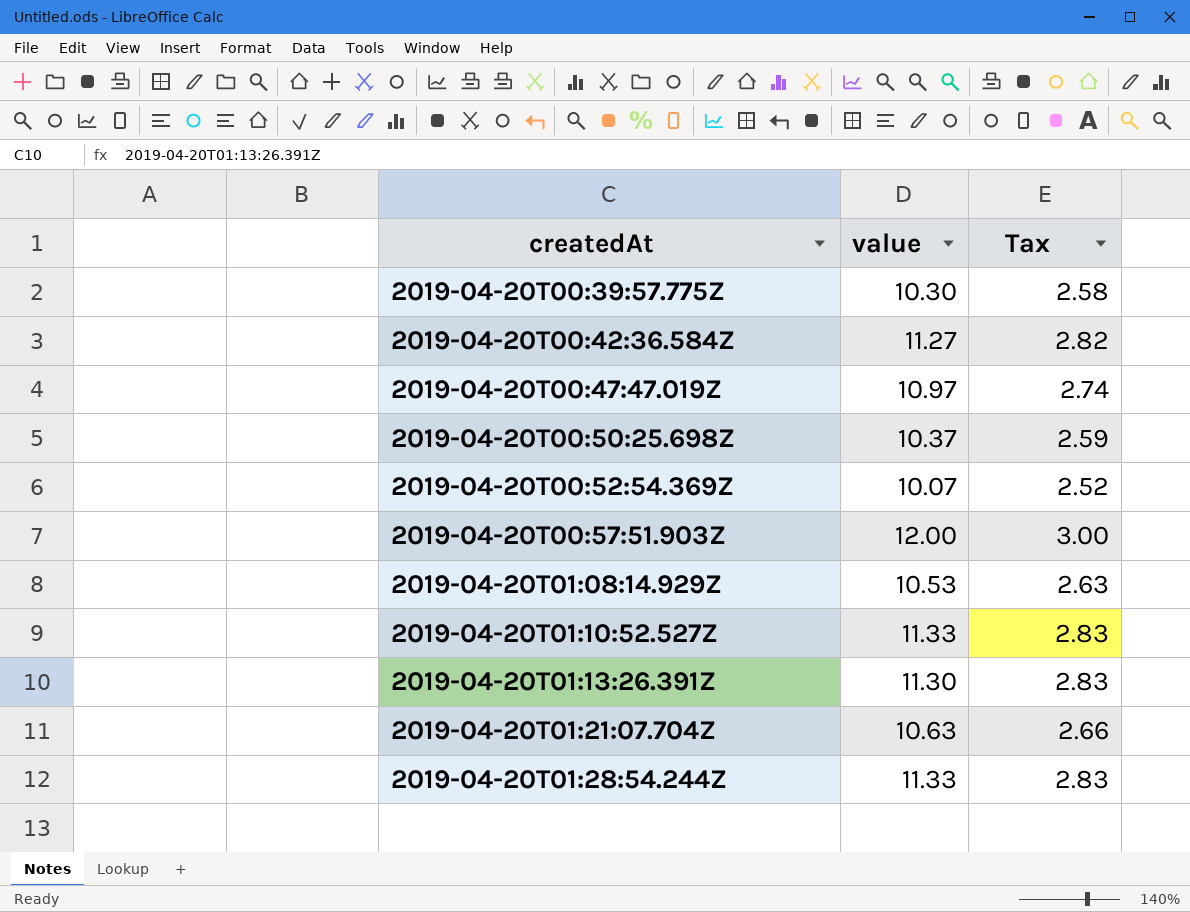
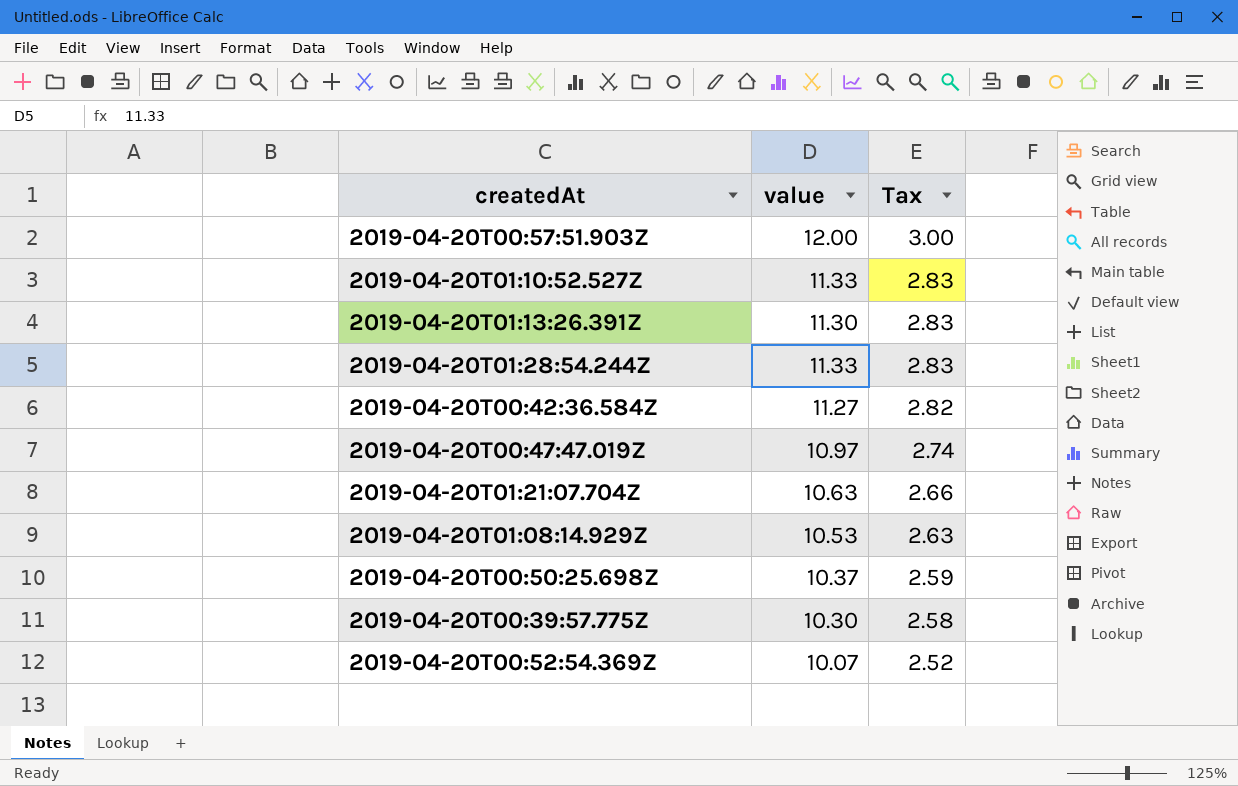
row order: createdAt ascending -> Tax descending

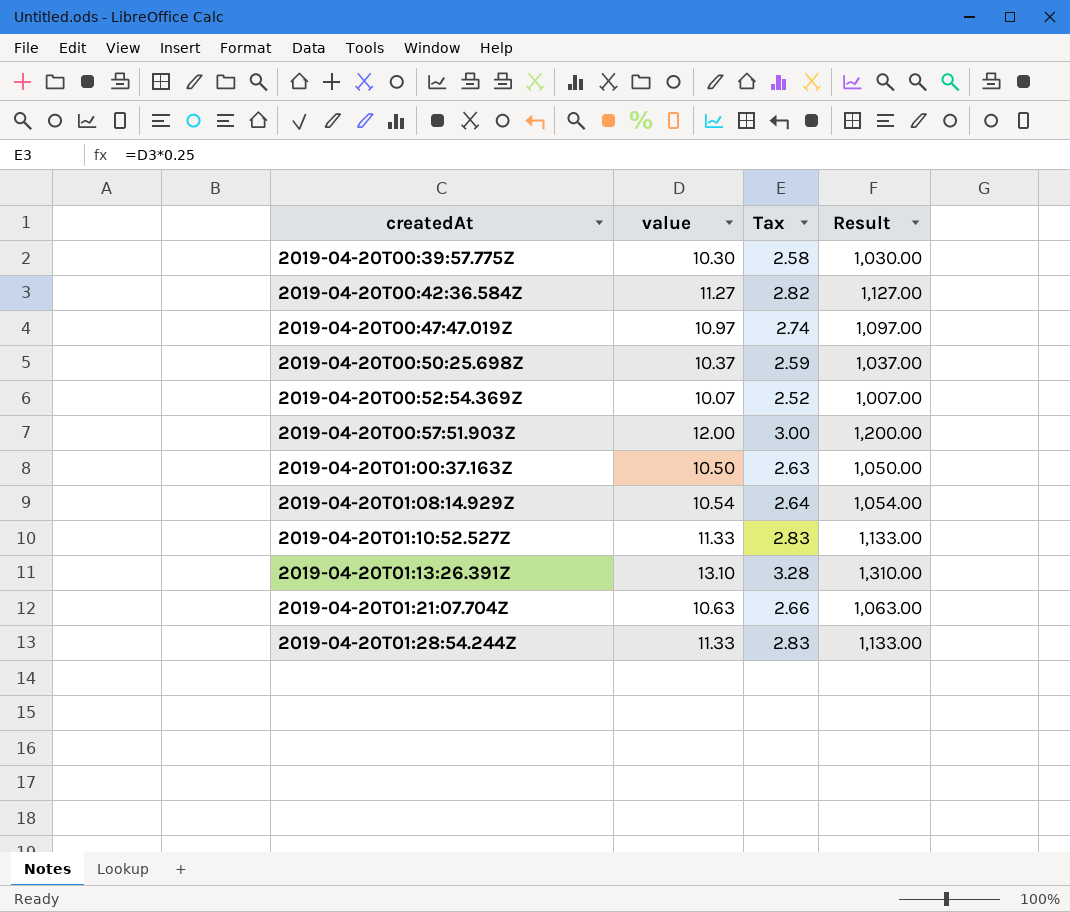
row order: Tax descending -> createdAt ascending
column Result | formula: none -> [value] * 100
row 2019-04-20T01:00:37.163Z: none -> 10.50 | 2.63 | 1,050.00
2019-04-20T01:08:14.929Z | value: 10.53 -> 10.54
2019-04-20T01:08:14.929Z | Tax: 2.63 -> 2.64
2019-04-20T01:13:26.391Z | value: 11.30 -> 13.10
2019-04-20T01:13:26.391Z | Tax: 2.83 -> 3.28

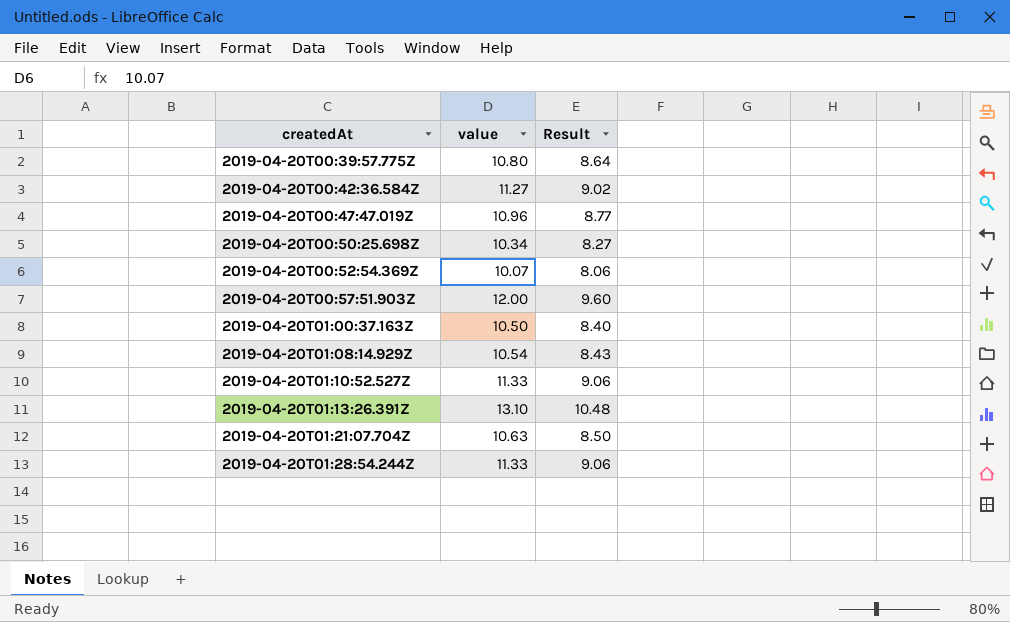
column Tax | formula: [value] * 0.25 -> none
column Result | formula: [value] * 100 -> [value] * 0.8
2019-04-20T00:39:57.775Z | value: 10.30 -> 10.80
2019-04-20T00:47:47.019Z | value: 10.97 -> 10.96
2019-04-20T00:50:25.698Z | value: 10.37 -> 10.34

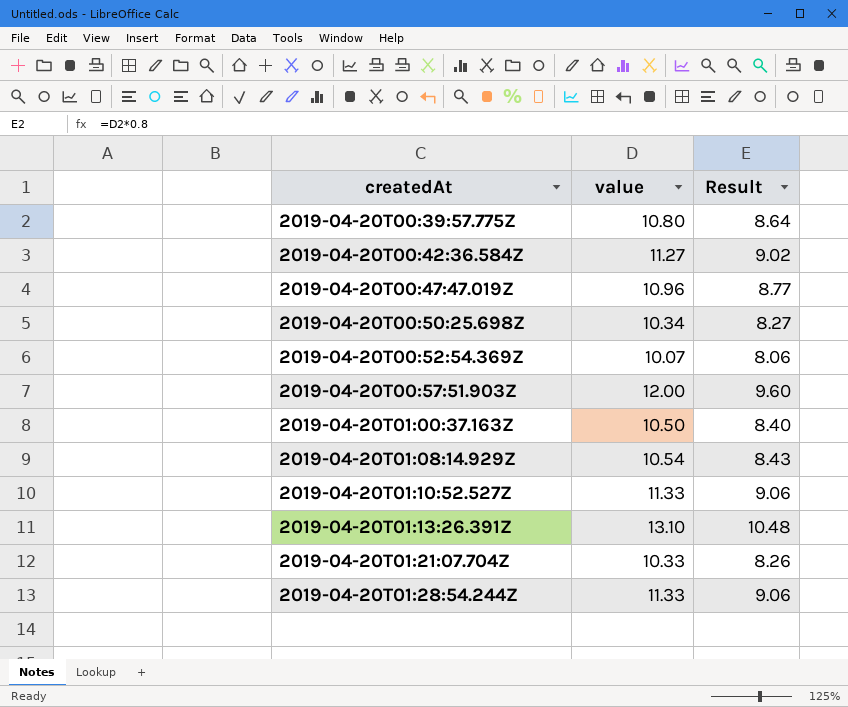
2019-04-20T01:21:07.704Z | value: 10.63 -> 10.33
2019-04-20T01:21:07.704Z | Result: 8.50 -> 8.26

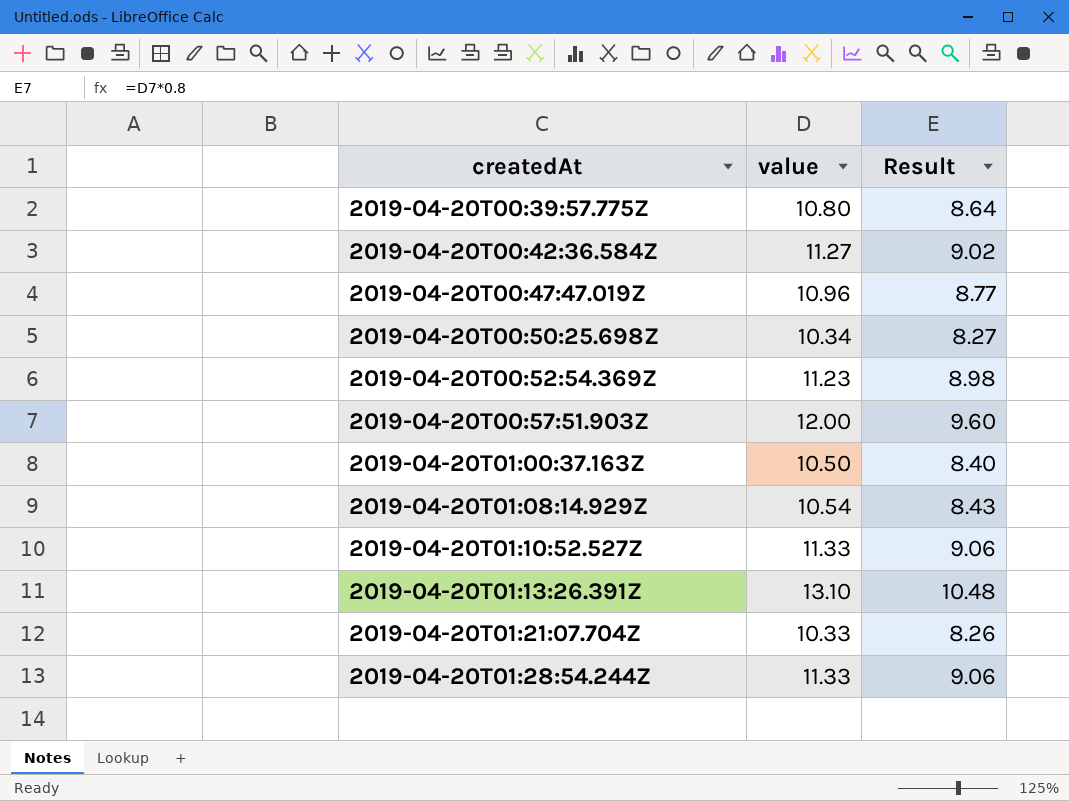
2019-04-20T00:52:54.369Z | value: 10.07 -> 11.23
2019-04-20T00:52:54.369Z | Result: 8.06 -> 8.98

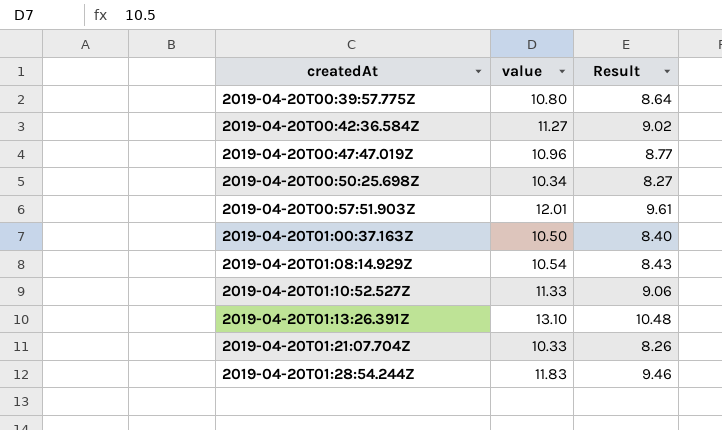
row 2019-04-20T00:52:54.369Z: 11.23 | 8.98 -> none
2019-04-20T00:57:51.903Z | value: 12.00 -> 12.01
2019-04-20T00:57:51.903Z | Result: 9.60 -> 9.61
2019-04-20T01:28:54.244Z | value: 11.33 -> 11.83
2019-04-20T01:28:54.244Z | Result: 9.06 -> 9.46

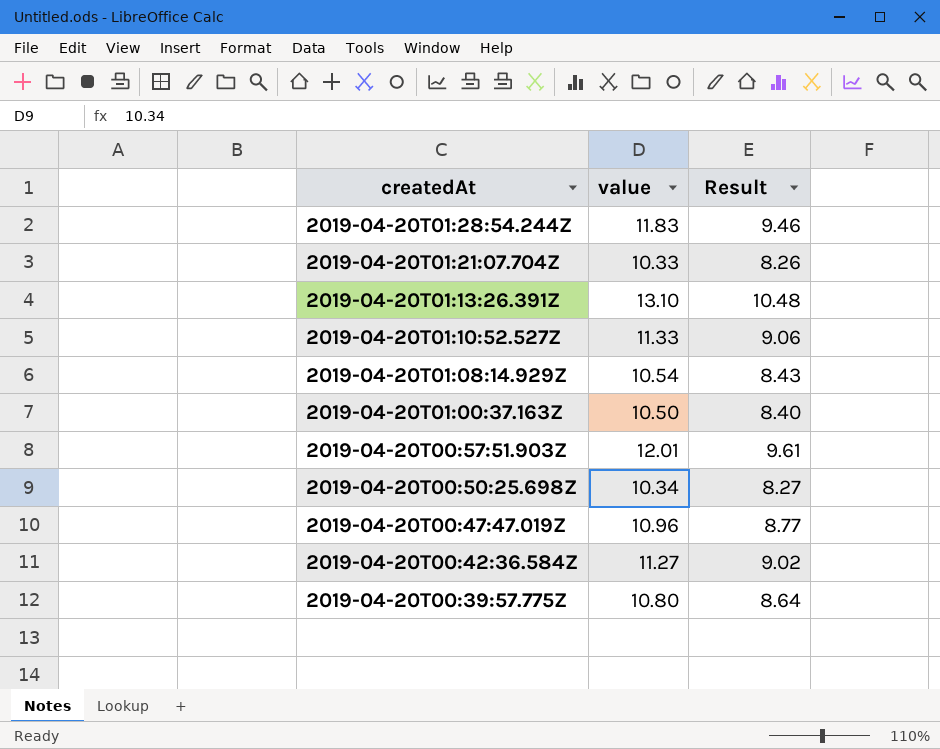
row order: createdAt ascending -> createdAt descending

